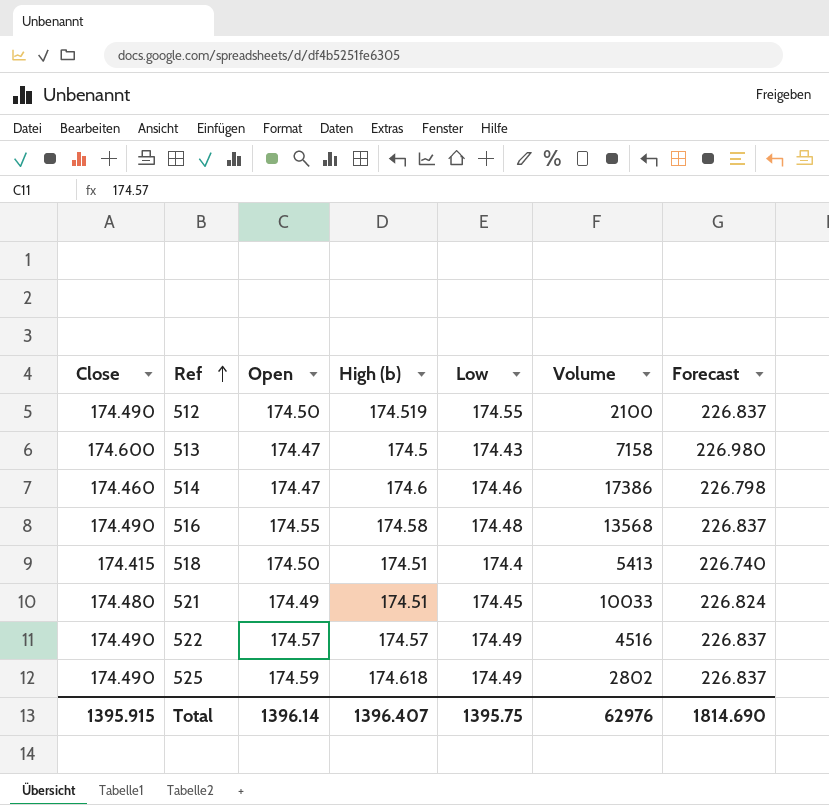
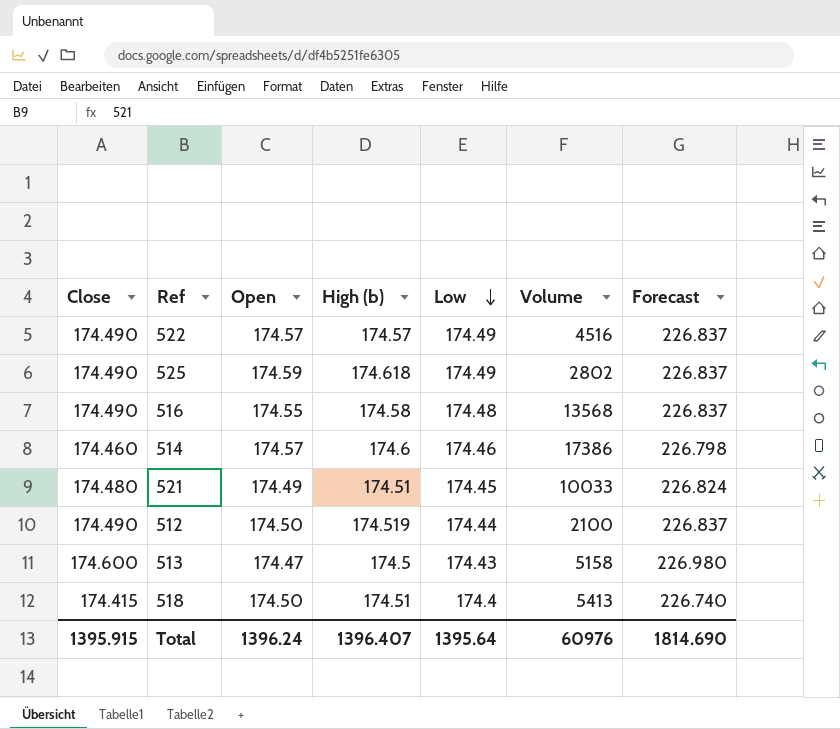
row order: Ref ascending -> Low descending
514 | Open: 174.47 -> 174.57
512 | Low: 174.55 -> 174.44
513 | Volume: 7158 -> 5158
Total | Open: 1396.14 -> 1396.24
Total | Low: 1395.75 -> 1395.64
Total | Volume: 62976 -> 60976

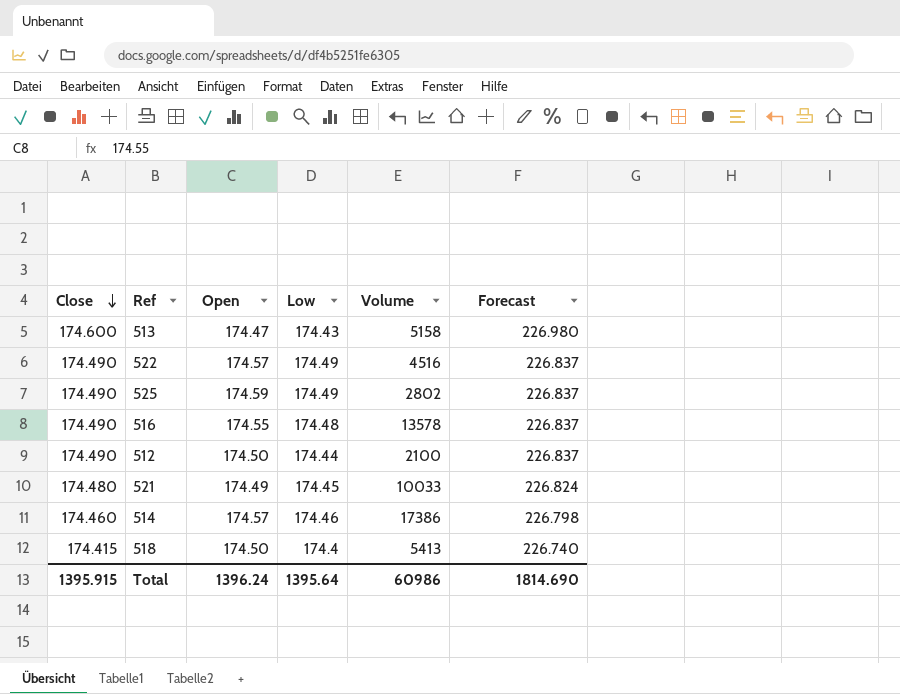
row order: Low descending -> Close descending
column High (b) | position: 4 -> none
516 | Volume: 13568 -> 13578
Total | Volume: 60976 -> 60986

